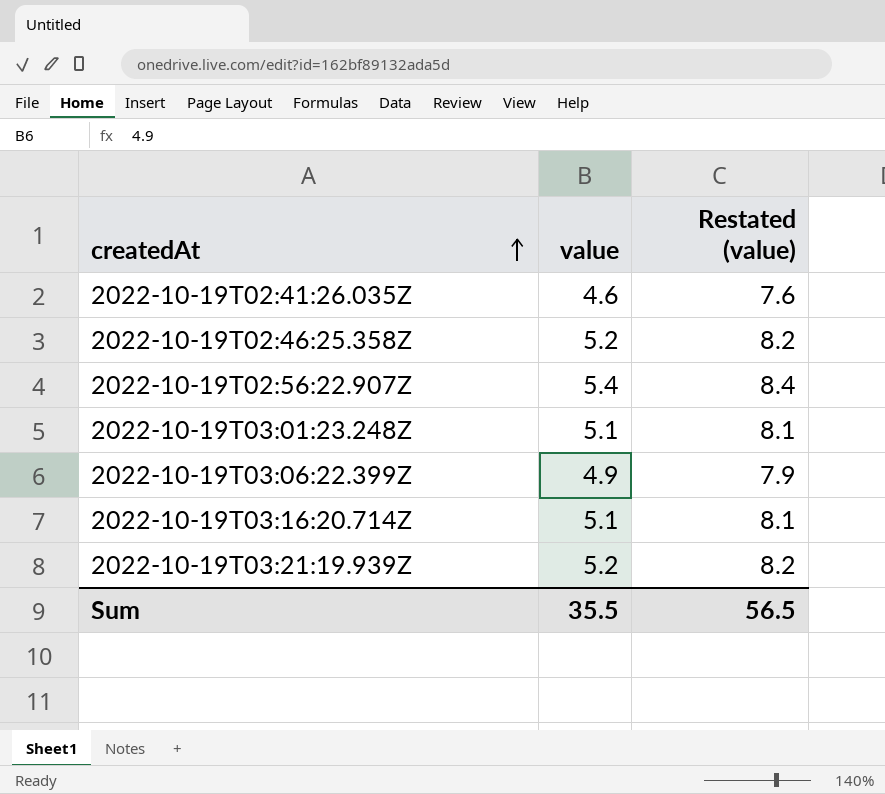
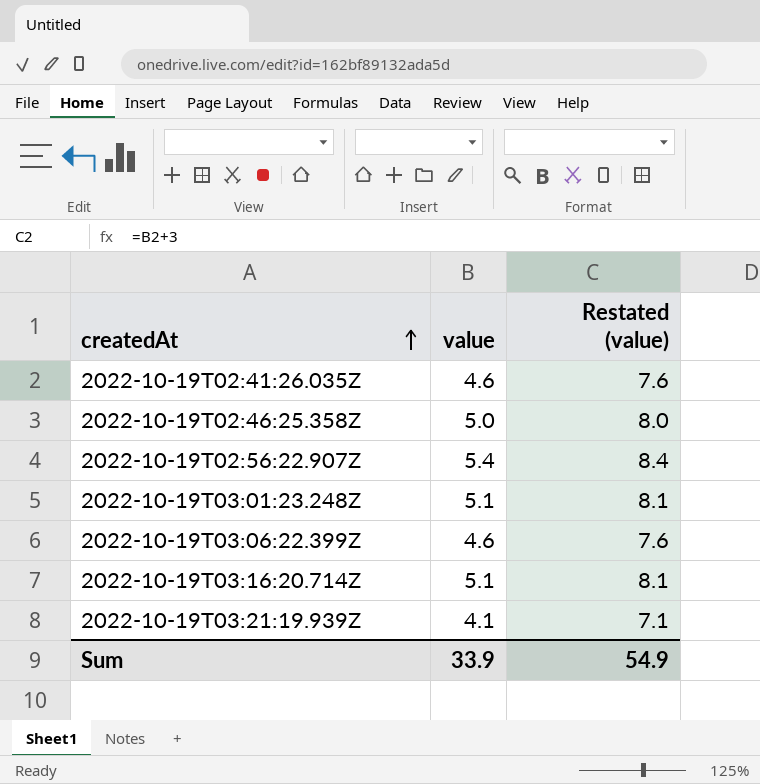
2022-10-19T02:46:25.358Z | value: 5.2 -> 5.0
2022-10-19T02:46:25.358Z | Restated (value): 8.2 -> 8.0
2022-10-19T03:06:22.399Z | value: 4.9 -> 4.6
2022-10-19T03:06:22.399Z | Restated (value): 7.9 -> 7.6
2022-10-19T03:21:19.939Z | value: 5.2 -> 4.1
2022-10-19T03:21:19.939Z | Restated (value): 8.2 -> 7.1
Sum | value: 35.5 -> 33.9
Sum | Restated (value): 56.5 -> 54.9

